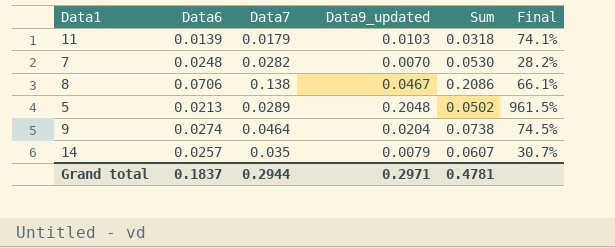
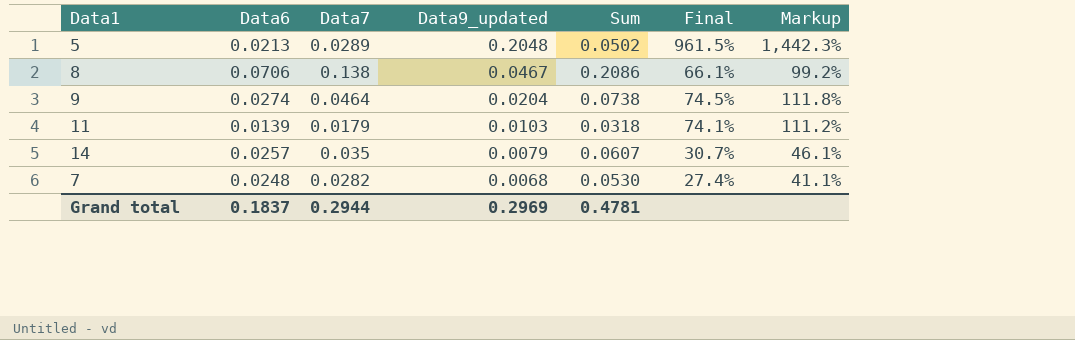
row order: none -> Data9_updated descending
column Markup | formula: none -> [Final] * 1.5
7 | Data9_updated: 0.0070 -> 0.0068
7 | Final: 28.2% -> 27.4%
Grand total | Data9_updated: 0.2971 -> 0.2969

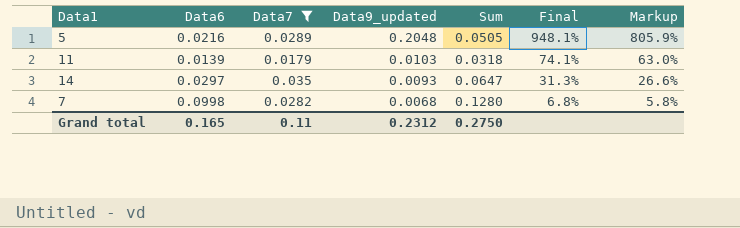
filter: none -> Data7 <= 0.035
column Markup | formula: [Final] * 1.5 -> [Final] * 0.85
5 | Data6: 0.0213 -> 0.0216
5 | Sum: 0.0502 -> 0.0505
5 | Final: 961.5% -> 948.1%
14 | Data6: 0.0257 -> 0.0297
14 | Data9_updated: 0.0079 -> 0.0093
14 | Sum: 0.0607 -> 0.0647
14 | Final: 30.7% -> 31.3%
7 | Data6: 0.0248 -> 0.0998
7 | Sum: 0.0530 -> 0.1280
7 | Final: 27.4% -> 6.8%
Grand total | Data6: 0.1837 -> 0.165
Grand total | Data7: 0.2944 -> 0.11
Grand total | Data9_updated: 0.2969 -> 0.2312
Grand total | Sum: 0.4781 -> 0.2750

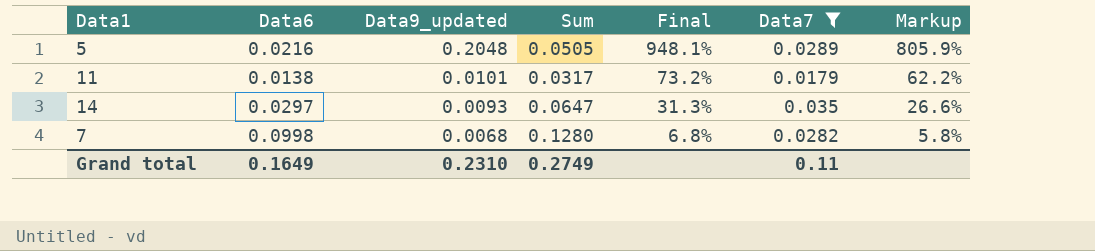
column Data7 | position: 3 -> 6
11 | Data6: 0.0139 -> 0.0138
11 | Data9_updated: 0.0103 -> 0.0101
11 | Sum: 0.0318 -> 0.0317
11 | Final: 74.1% -> 73.2%
11 | Markup: 63.0% -> 62.2%
Grand total | Data6: 0.165 -> 0.1649
Grand total | Data9_updated: 0.2312 -> 0.2310
Grand total | Sum: 0.2750 -> 0.2749

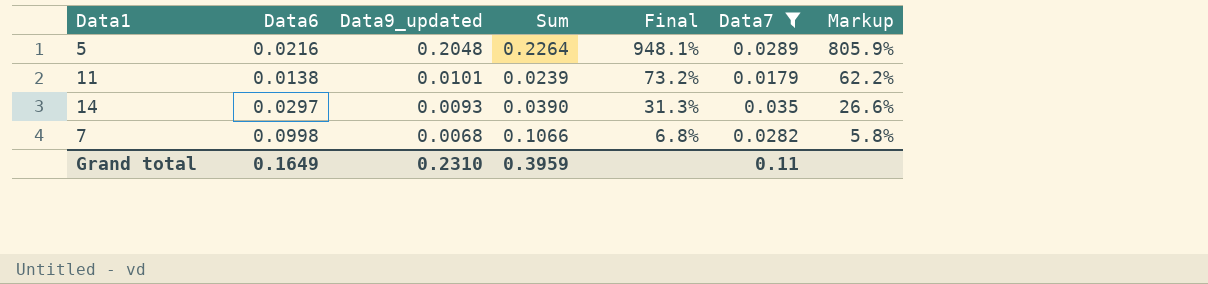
column Sum | formula: [Data6] + [Data7] -> [Data6] + [Data9_updated]
Grand total | Sum: 0.2749 -> 0.3959

